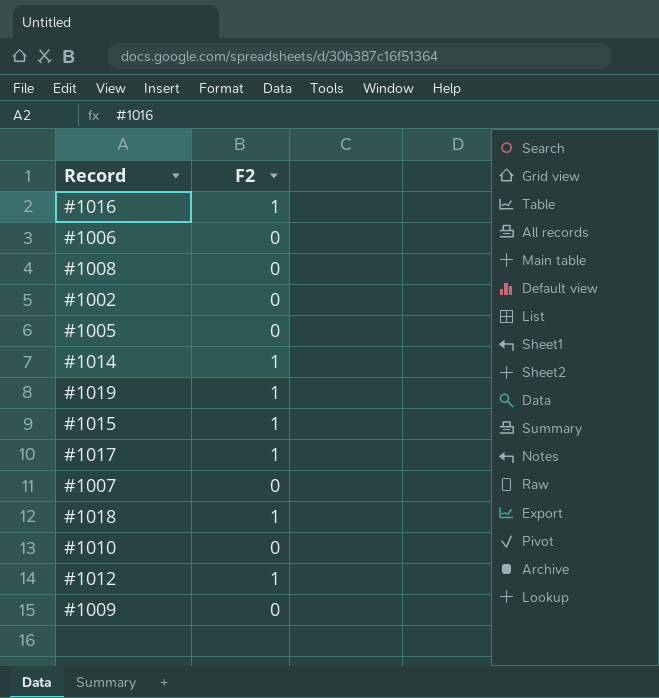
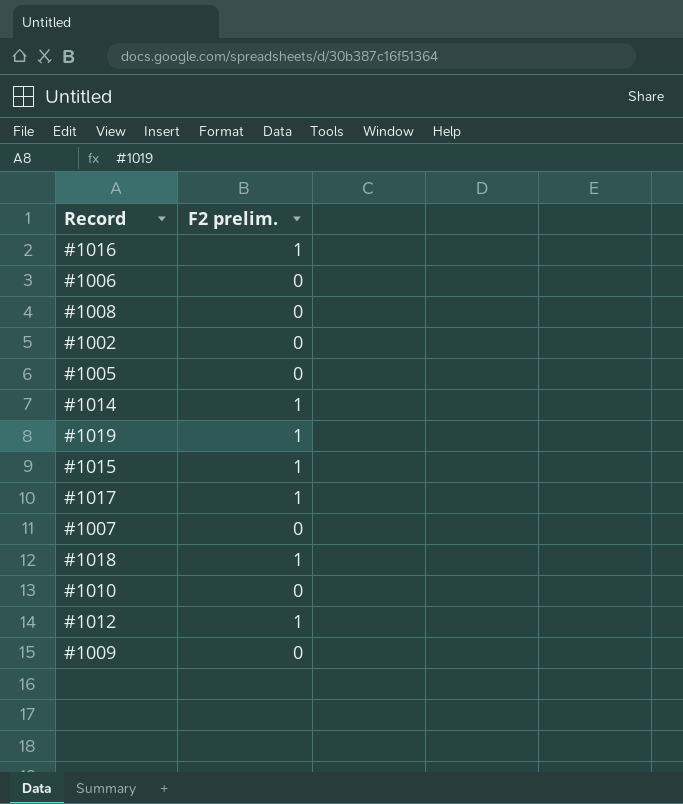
column name: F2 -> F2 prelim.

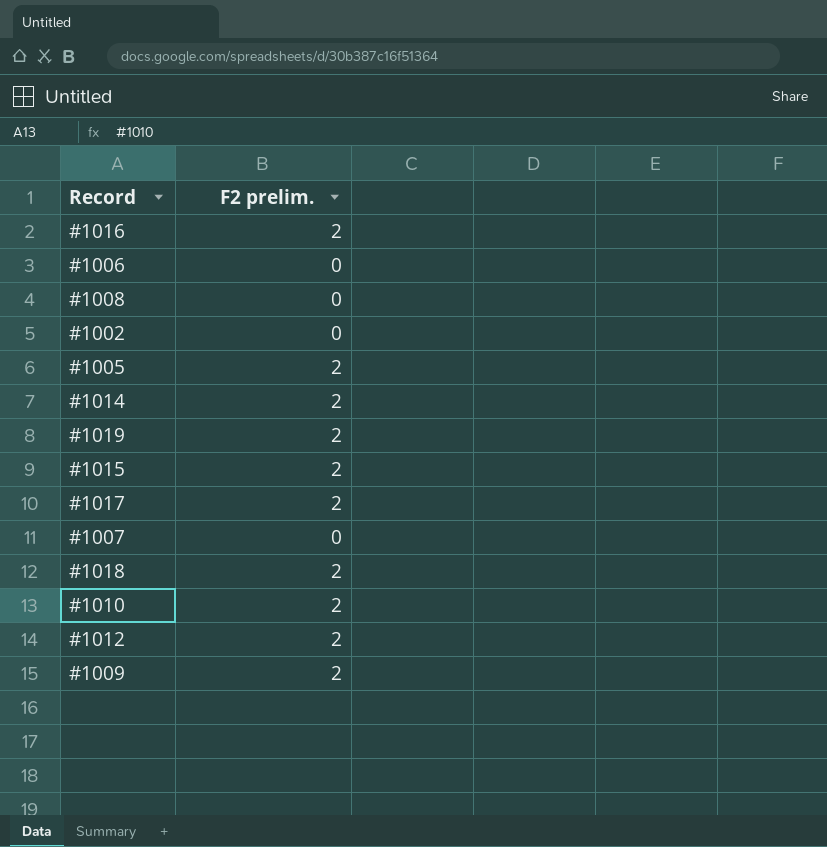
#1016 | F2 prelim.: 1 -> 2
#1005 | F2 prelim.: 0 -> 2
#1014 | F2 prelim.: 1 -> 2
#1019 | F2 prelim.: 1 -> 2
#1015 | F2 prelim.: 1 -> 2
#1017 | F2 prelim.: 1 -> 2
#1018 | F2 prelim.: 1 -> 2
#1010 | F2 prelim.: 0 -> 2
#1012 | F2 prelim.: 1 -> 2
#1009 | F2 prelim.: 0 -> 2

